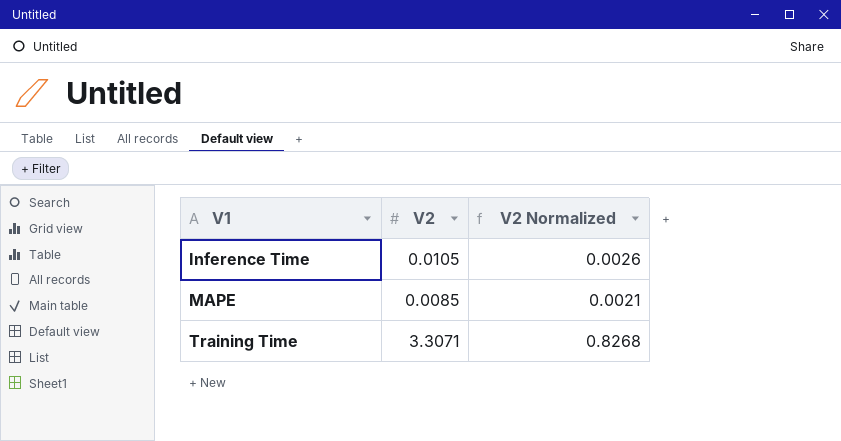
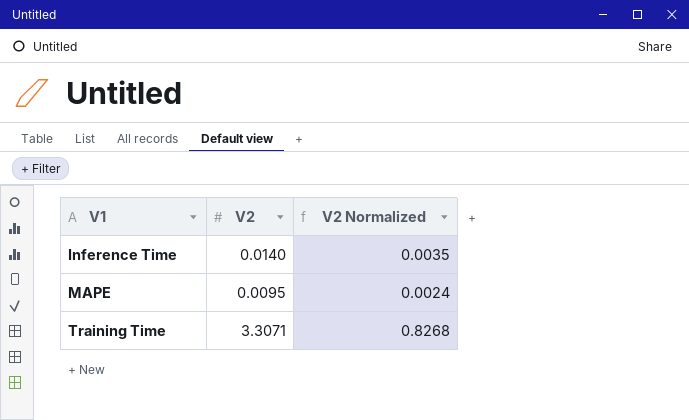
Inference Time | V2: 0.0105 -> 0.0140
Inference Time | V2 Normalized: 0.0026 -> 0.0035
MAPE | V2: 0.0085 -> 0.0095
MAPE | V2 Normalized: 0.0021 -> 0.0024

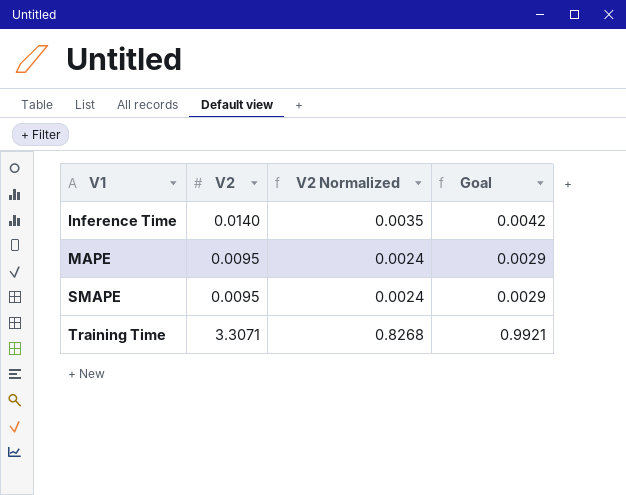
column Goal | formula: none -> [V2] * 0.3
row SMAPE: none -> 0.0095 | 0.0024 | 0.0029

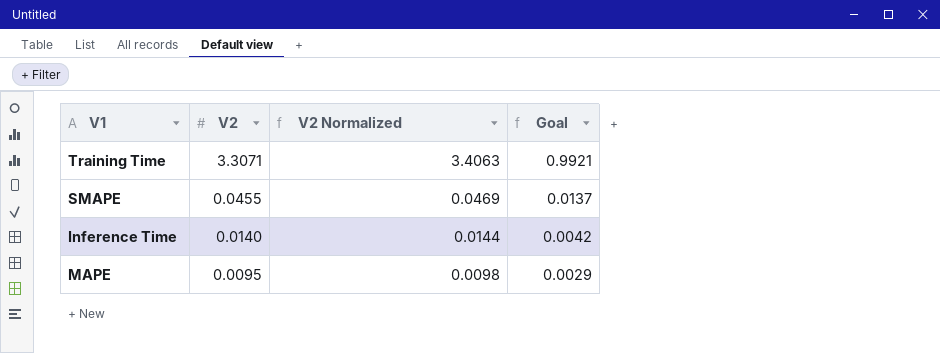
row order: V1 ascending -> V2 descending
column V2 Normalized | formula: [V2] * 0.25 -> [V2] * 1.03
SMAPE | V2: 0.0095 -> 0.0455
SMAPE | Goal: 0.0029 -> 0.0137

